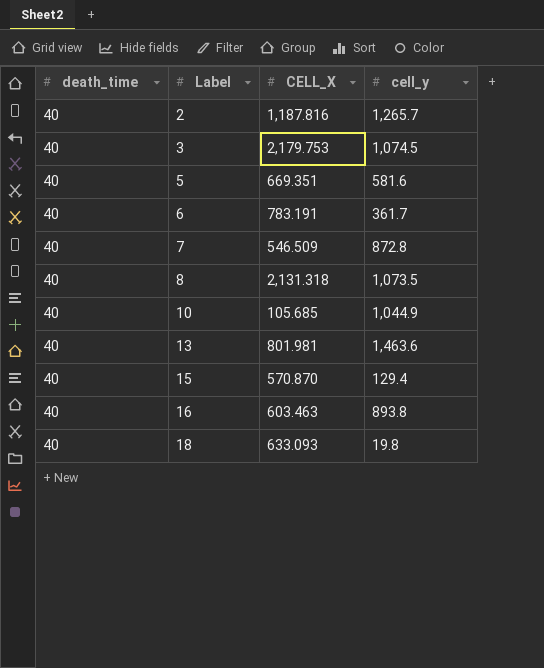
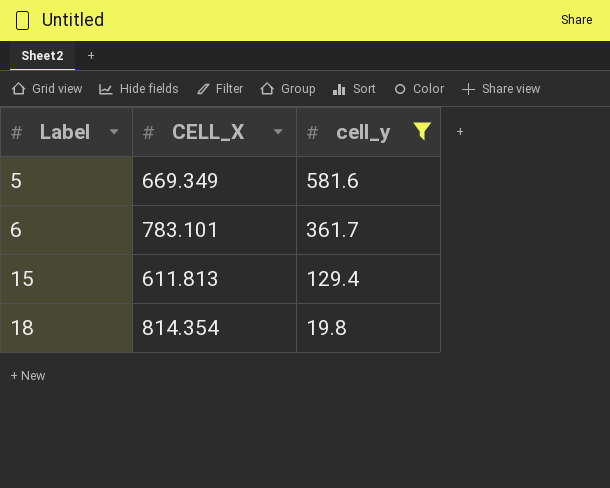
filter: none -> cell_y <= 581.6
column death_time | position: 1 -> none
5 | CELL_X: 669.351 -> 669.349
6 | CELL_X: 783.191 -> 783.101
15 | CELL_X: 570.870 -> 611.813
18 | CELL_X: 633.093 -> 814.354

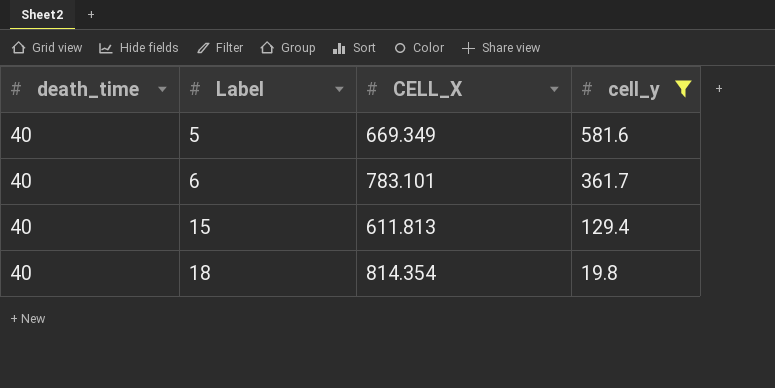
column death_time | position: none -> 1

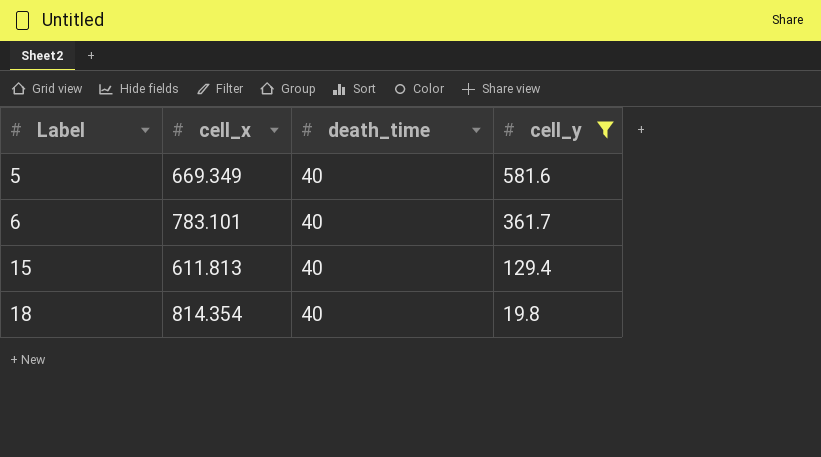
column name: CELL_X -> cell_x
column death_time | position: 1 -> 3

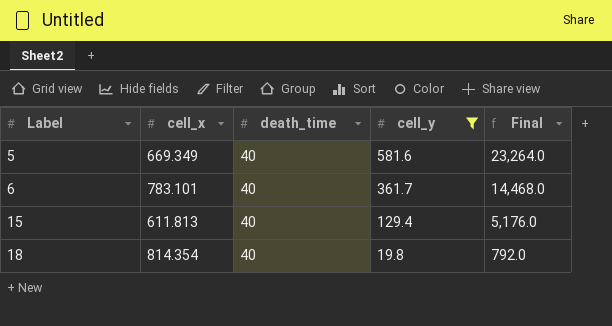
column Final | formula: none -> [death_time] * [cell_y]

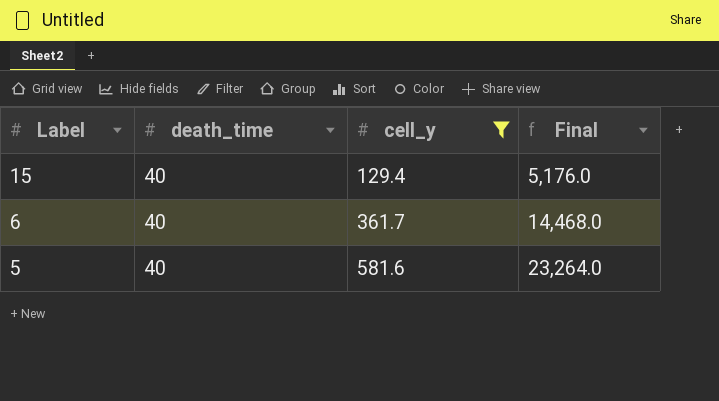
row order: Label ascending -> Label descending
column cell_x | position: 2 -> none
row 18: 814.354 | 40 | 19.8 | 792.0 -> none

